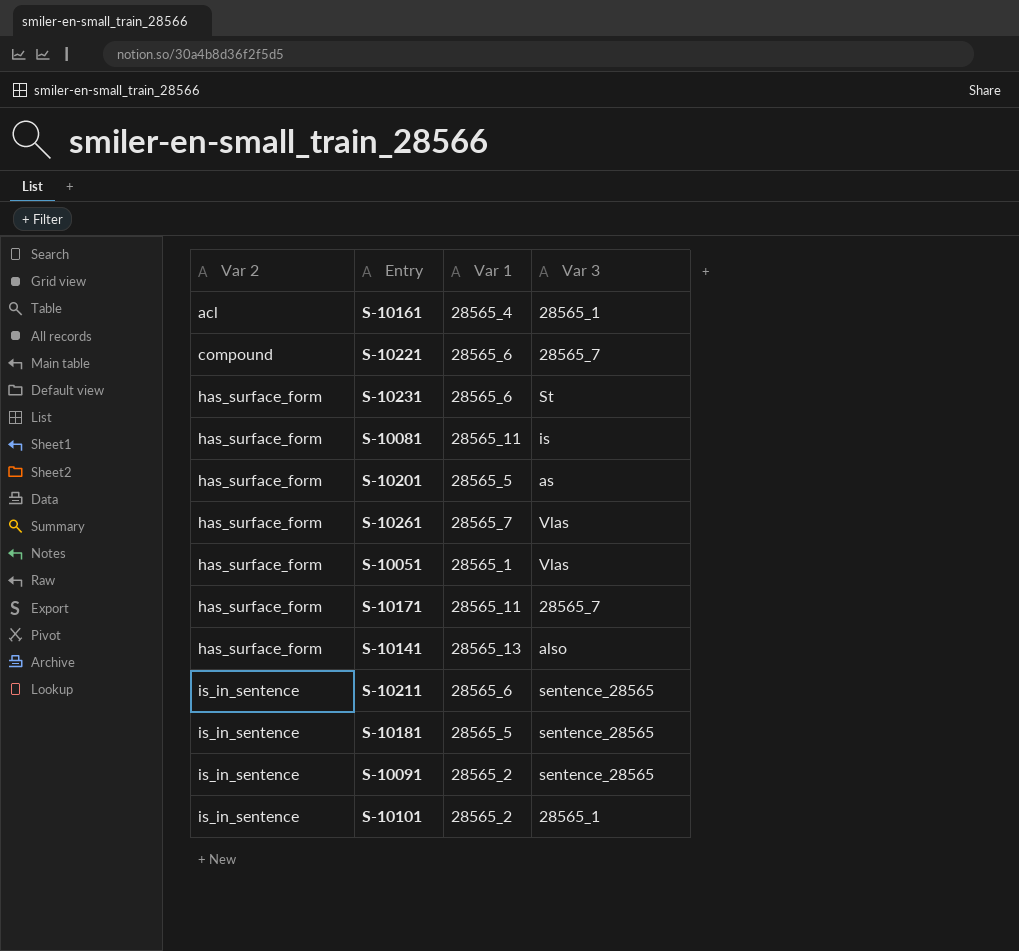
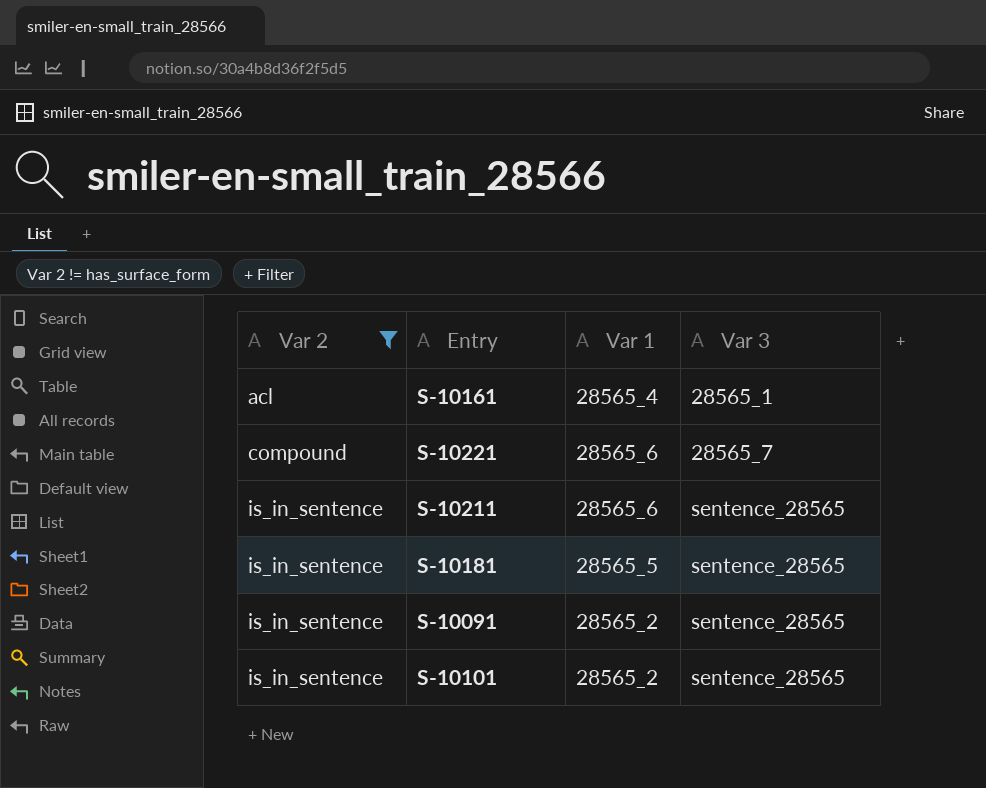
filter: none -> Var 2 != has_surface_form
S-10101 | Var 3: 28565_1 -> sentence_28565

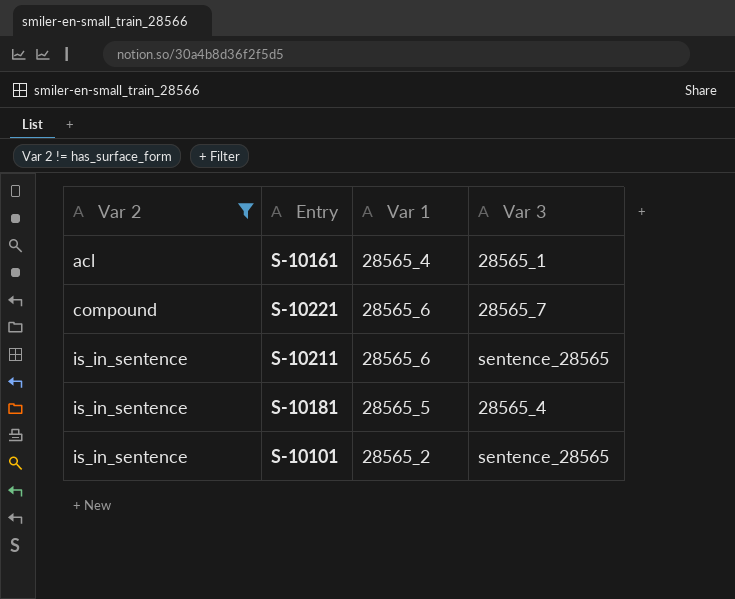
row S-10091: is_in_sentence | 28565_2 | sentence_28565 -> none
S-10181 | Var 3: sentence_28565 -> 28565_4

